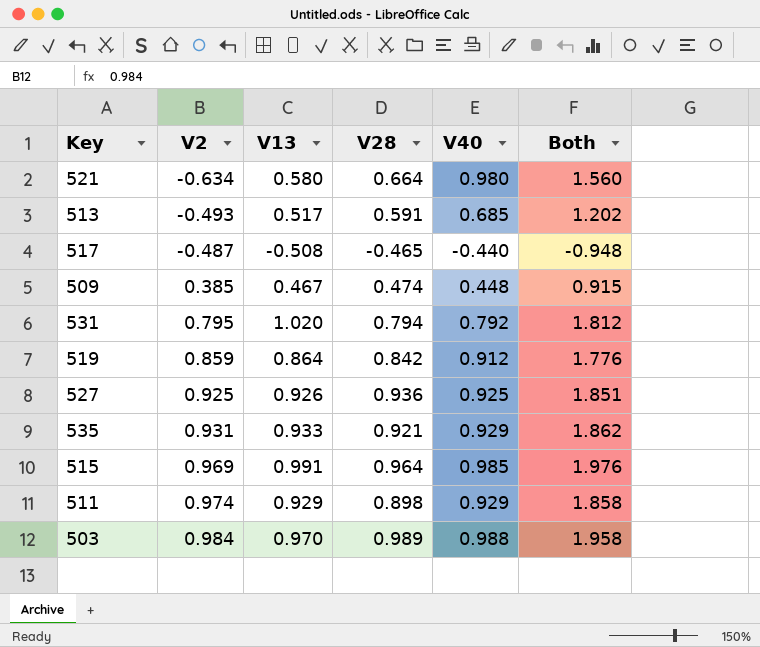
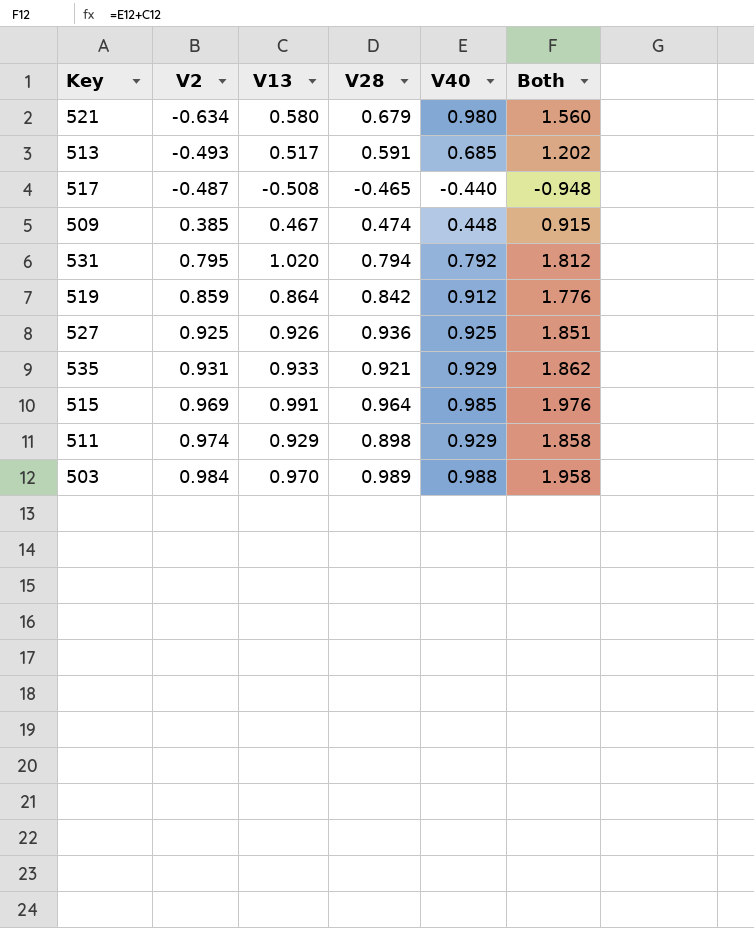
521 | V28: 0.664 -> 0.679

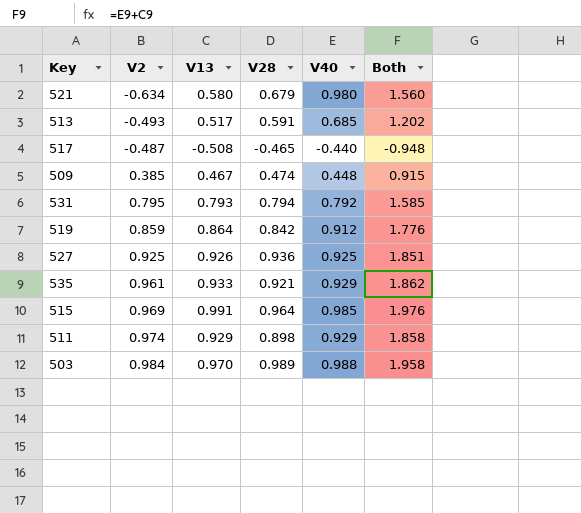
531 | V13: 1.020 -> 0.793
531 | Both: 1.812 -> 1.585
535 | V2: 0.931 -> 0.961

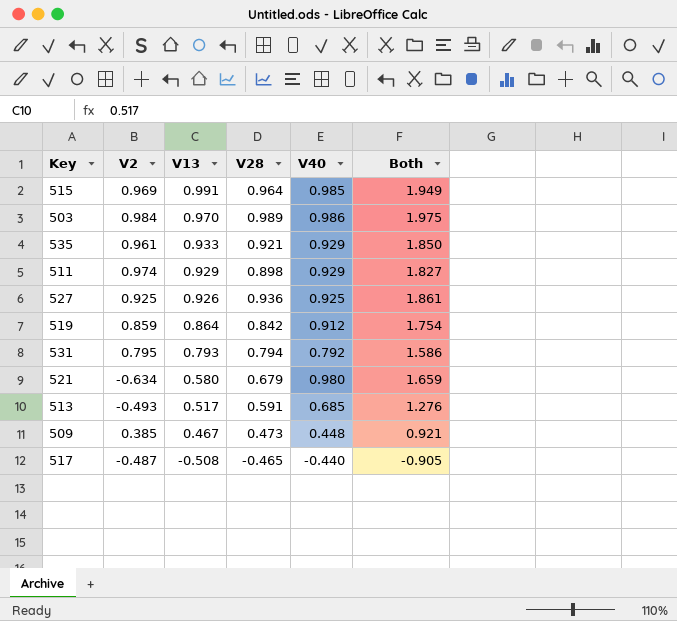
row order: V2 ascending -> V13 descending
column Both | formula: [V13] + [V40] -> [V28] + [V40]
503 | V40: 0.988 -> 0.986
509 | V28: 0.474 -> 0.473

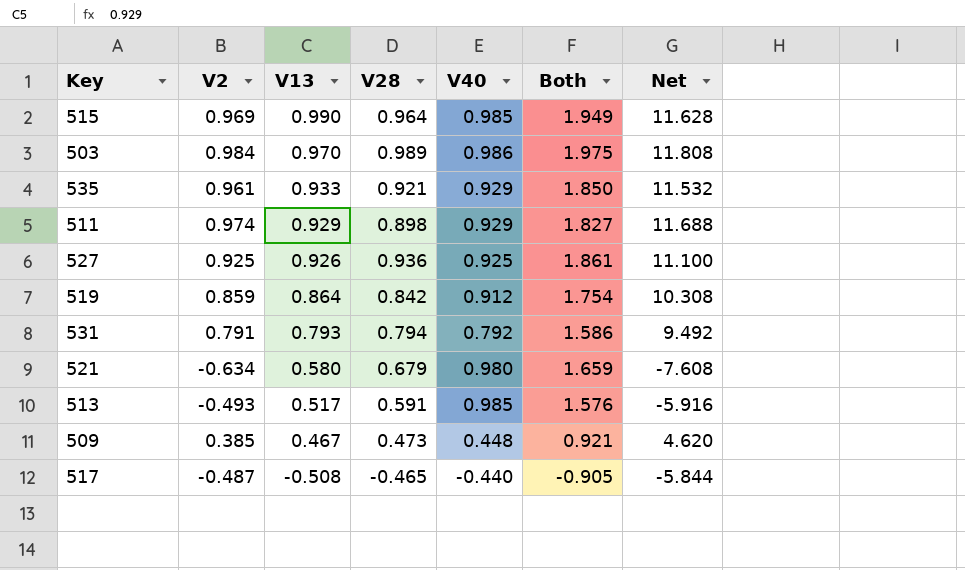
column Net | formula: none -> [V2] * 12
515 | V13: 0.991 -> 0.990
531 | V2: 0.795 -> 0.791
513 | V40: 0.685 -> 0.985
513 | Both: 1.276 -> 1.576

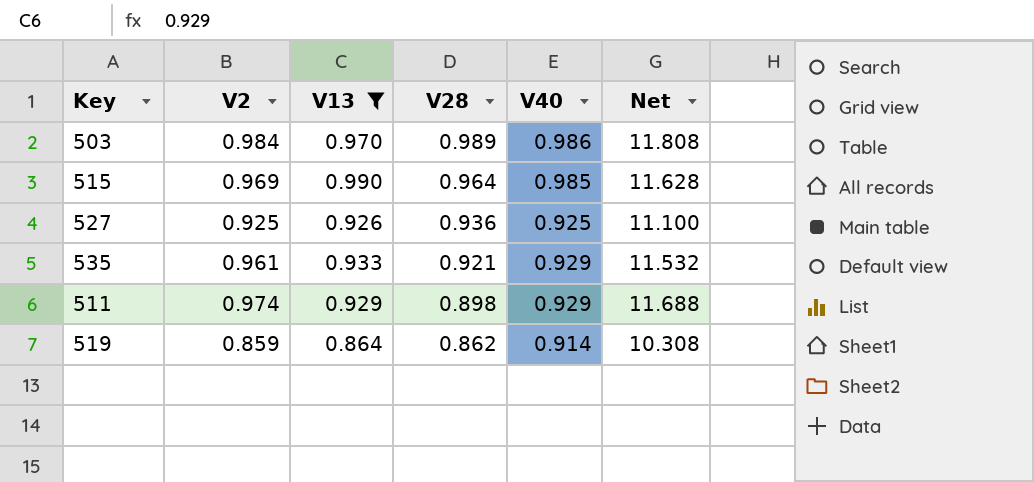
filter: none -> V13 >= 0.864
row order: V13 descending -> V28 descending
column Both | formula: [V28] + [V40] -> none
519 | V28: 0.842 -> 0.862
519 | V40: 0.912 -> 0.914

